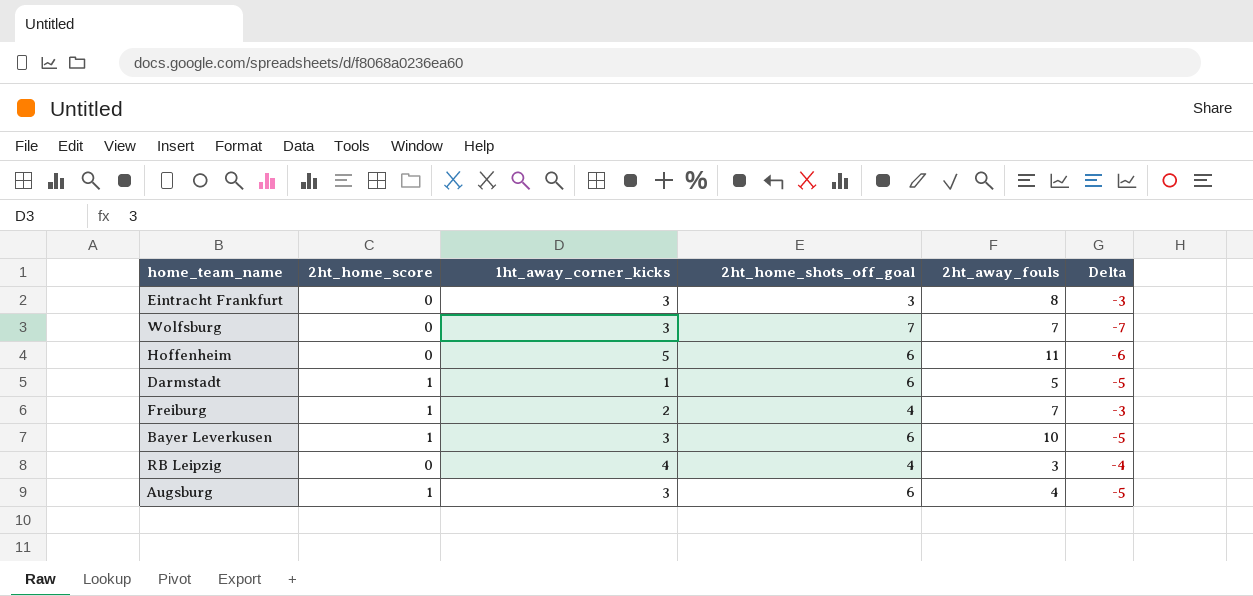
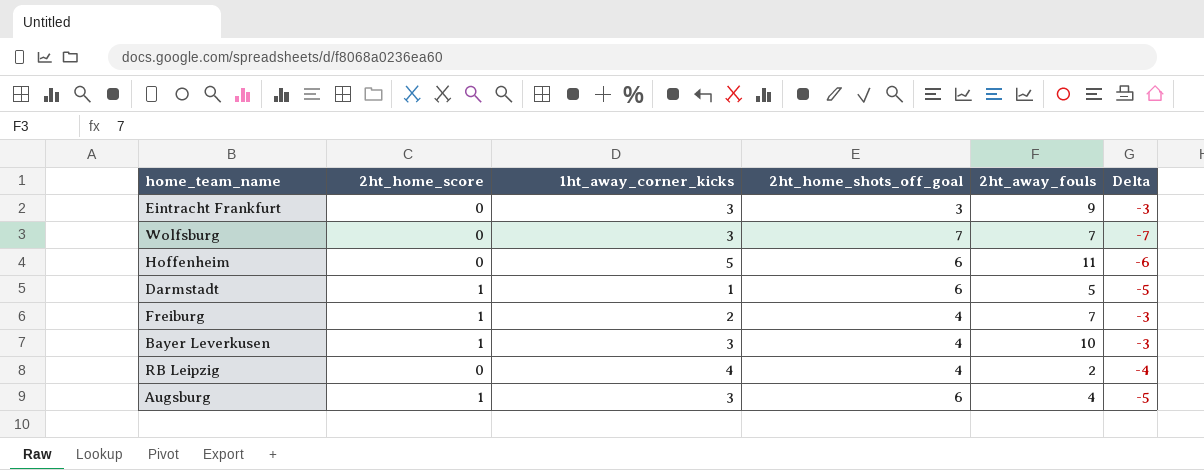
Eintracht Frankfurt | 2ht_away_fouls: 8 -> 9
Bayer Leverkusen | 2ht_home_shots_off_goal: 6 -> 4
Bayer Leverkusen | Delta: -5 -> -3
RB Leipzig | 2ht_away_fouls: 3 -> 2

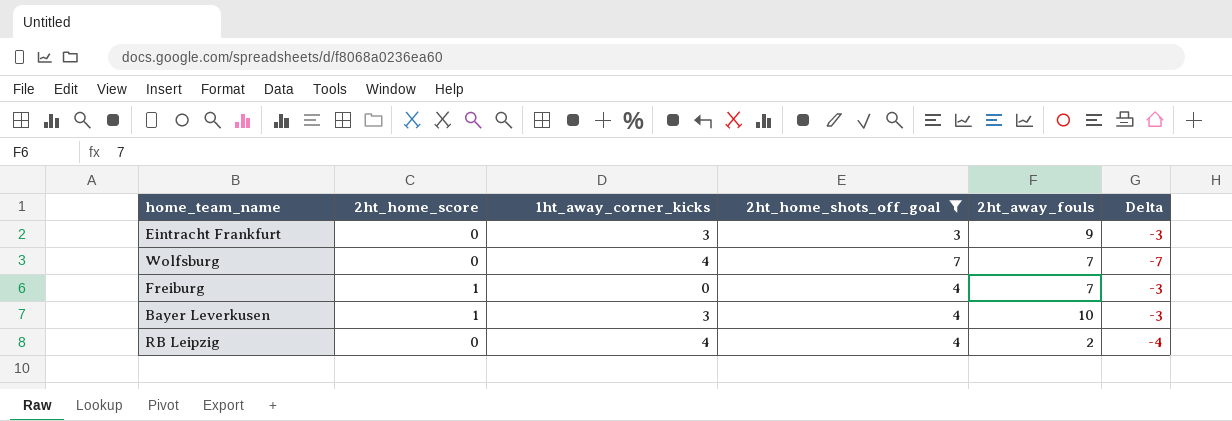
filter: none -> 2ht_home_shots_off_goal != 6
Wolfsburg | 1ht_away_corner_kicks: 3 -> 4
Freiburg | 1ht_away_corner_kicks: 2 -> 0

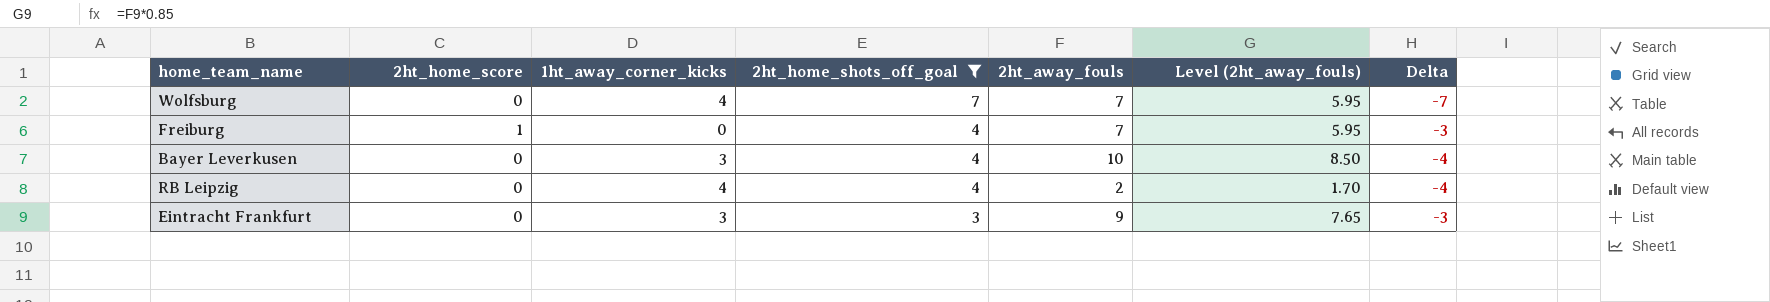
row order: none -> 2ht_home_shots_off_goal descending
column Level (2ht_away_fouls) | formula: none -> [2ht_away_fouls] * 0.85
Bayer Leverkusen | 2ht_home_score: 1 -> 0
Bayer Leverkusen | Delta: -3 -> -4

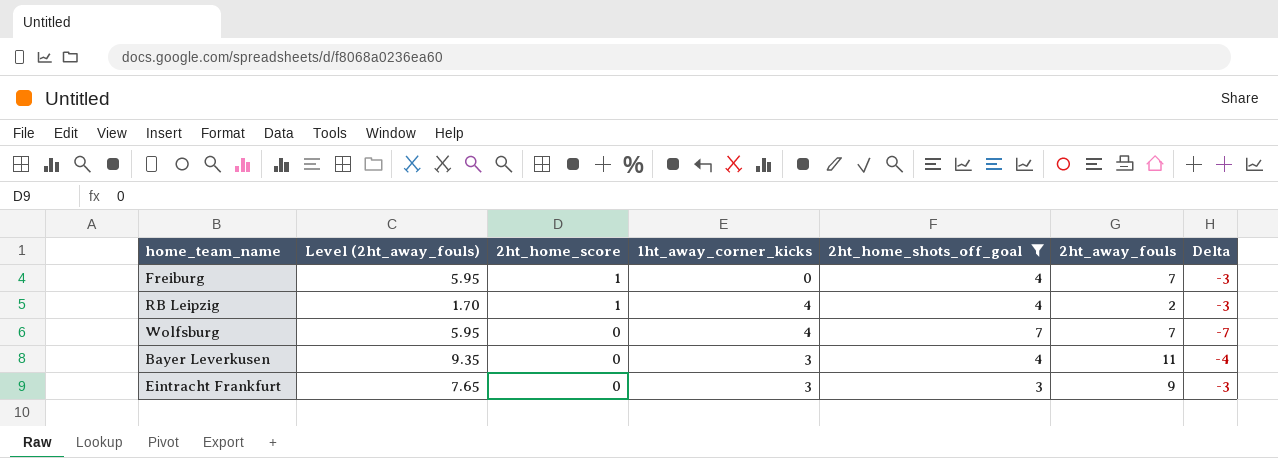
row order: 2ht_home_shots_off_goal descending -> 2ht_home_score descending
column Level (2ht_away_fouls) | position: 6 -> 2
RB Leipzig | 2ht_home_score: 0 -> 1
RB Leipzig | Delta: -4 -> -3
Bayer Leverkusen | Level (2ht_away_fouls): 8.50 -> 9.35
Bayer Leverkusen | 2ht_away_fouls: 10 -> 11

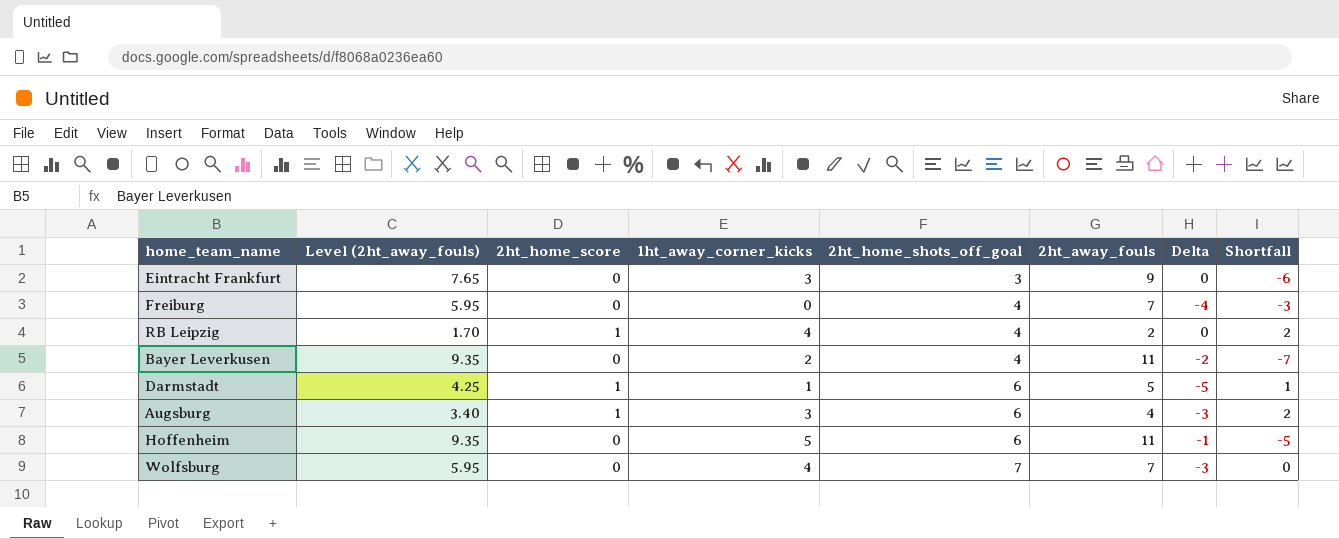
filter: 2ht_home_shots_off_goal != 6 -> none
row order: 2ht_home_score descending -> 2ht_home_shots_off_goal ascending
column Delta | formula: [2ht_home_score] - [2ht_home_shots_off_goal] -> [1ht_away_corner_kicks] - [2ht_home_shots_off_goal]
column Shortfall | formula: none -> [2ht_home_shots_off_goal] - [2ht_away_fouls]
Freiburg | 2ht_home_score: 1 -> 0
Bayer Leverkusen | 1ht_away_corner_kicks: 3 -> 2

